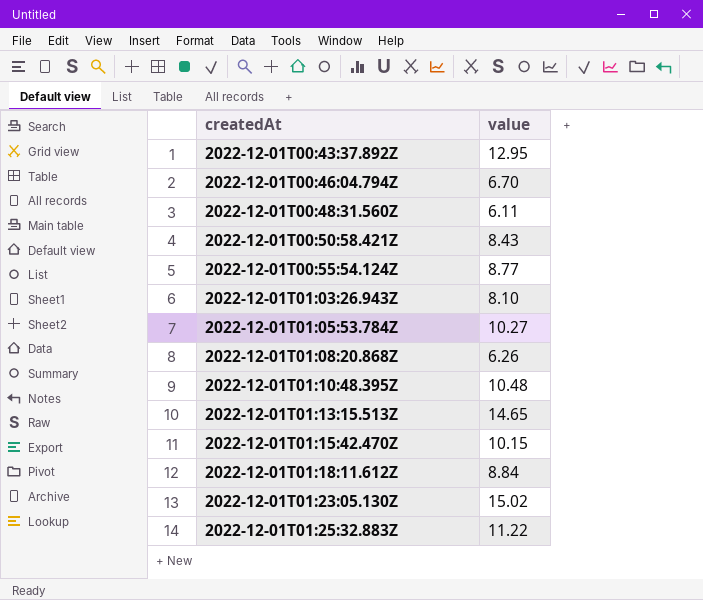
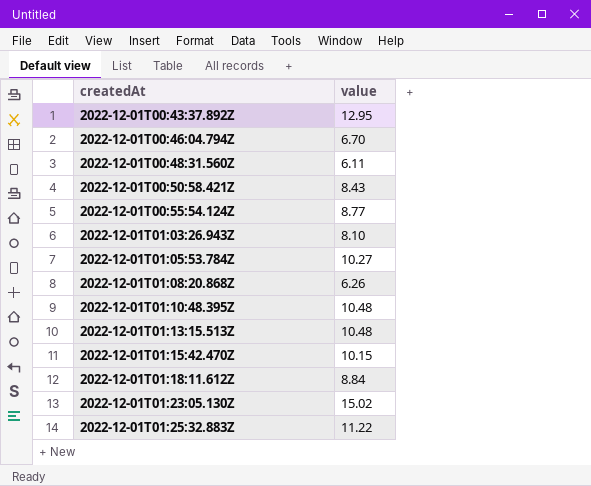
2022-12-01T01:13:15.513Z | value: 14.65 -> 10.48

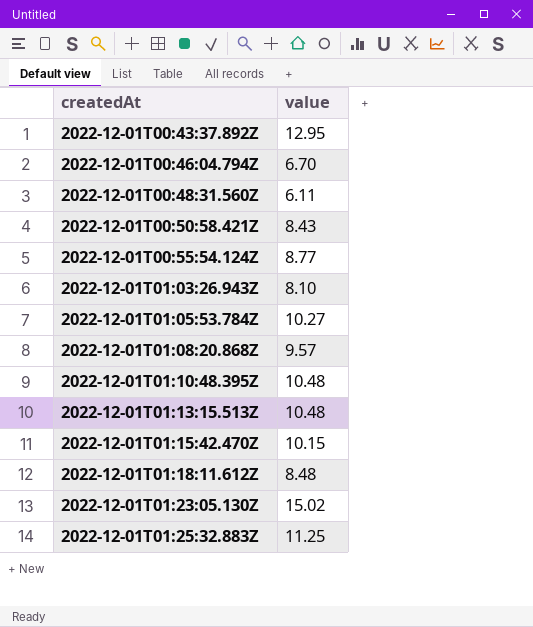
2022-12-01T01:08:20.868Z | value: 6.26 -> 9.57
2022-12-01T01:18:11.612Z | value: 8.84 -> 8.48
2022-12-01T01:25:32.883Z | value: 11.22 -> 11.25

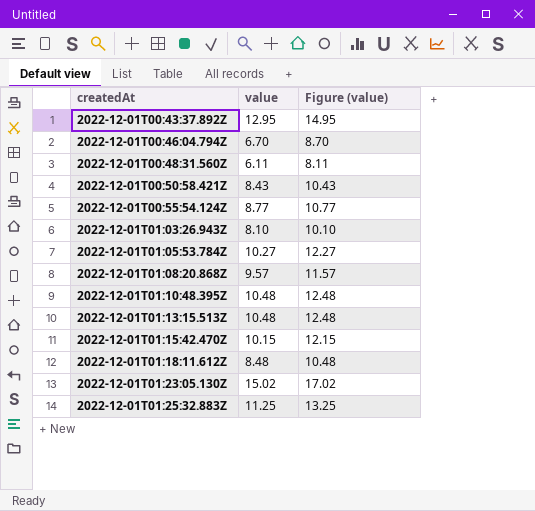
column Figure (value) | formula: none -> [value] + 2

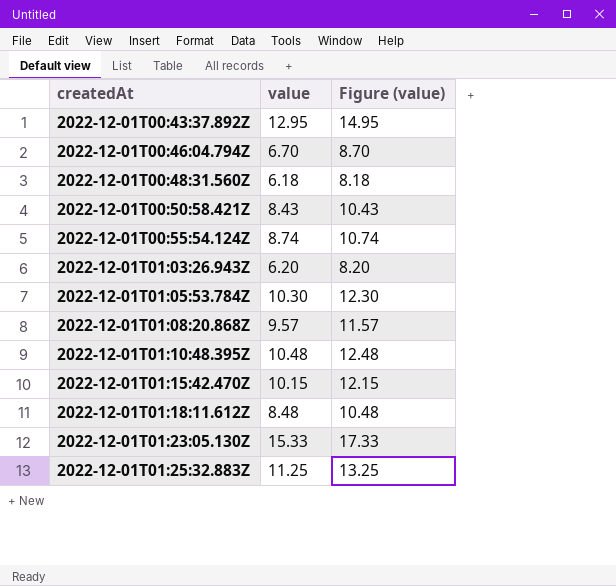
row 2022-12-01T01:13:15.513Z: 10.48 | 12.48 -> none
2022-12-01T00:48:31.560Z | value: 6.11 -> 6.18
2022-12-01T00:48:31.560Z | Figure (value): 8.11 -> 8.18
2022-12-01T00:55:54.124Z | value: 8.77 -> 8.74
2022-12-01T00:55:54.124Z | Figure (value): 10.77 -> 10.74
2022-12-01T01:03:26.943Z | value: 8.10 -> 6.20
2022-12-01T01:03:26.943Z | Figure (value): 10.10 -> 8.20
2022-12-01T01:05:53.784Z | value: 10.27 -> 10.30
2022-12-01T01:05:53.784Z | Figure (value): 12.27 -> 12.30
2022-12-01T01:23:05.130Z | value: 15.02 -> 15.33
2022-12-01T01:23:05.130Z | Figure (value): 17.02 -> 17.33

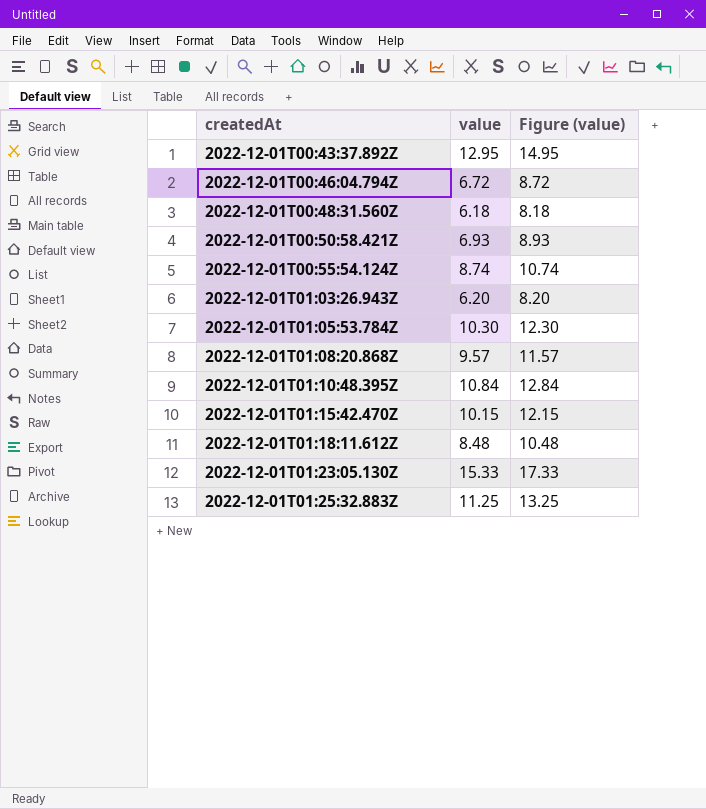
2022-12-01T00:46:04.794Z | value: 6.70 -> 6.72
2022-12-01T00:46:04.794Z | Figure (value): 8.70 -> 8.72
2022-12-01T00:50:58.421Z | value: 8.43 -> 6.93
2022-12-01T00:50:58.421Z | Figure (value): 10.43 -> 8.93
2022-12-01T01:10:48.395Z | value: 10.48 -> 10.84
2022-12-01T01:10:48.395Z | Figure (value): 12.48 -> 12.84

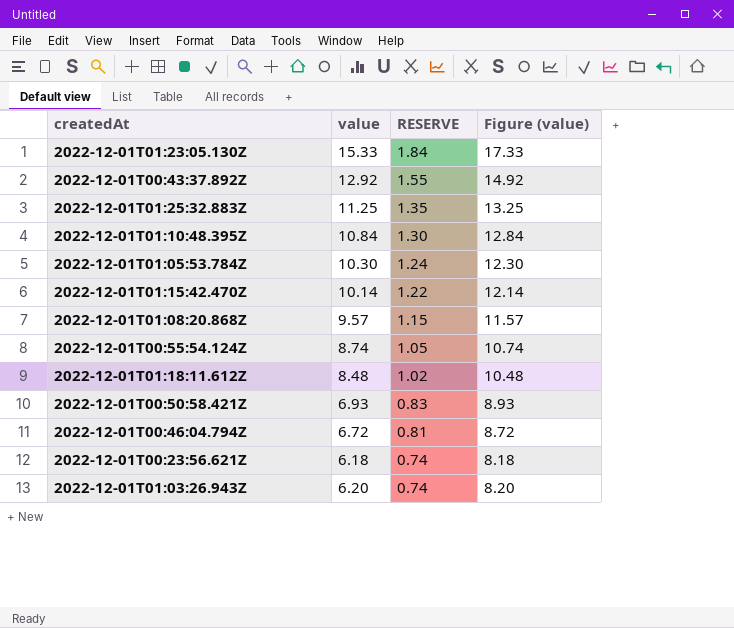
row order: createdAt ascending -> RESERVE descending
column RESERVE | formula: none -> [value] * 0.12
row 2022-12-01T00:48:31.560Z: 6.18 | 8.18 -> none
2022-12-01T00:43:37.892Z | value: 12.95 -> 12.92
2022-12-01T00:43:37.892Z | Figure (value): 14.95 -> 14.92
2022-12-01T01:15:42.470Z | value: 10.15 -> 10.14
2022-12-01T01:15:42.470Z | Figure (value): 12.15 -> 12.14
row 2022-12-01T00:23:56.621Z: none -> 6.18 | 0.74 | 8.18

